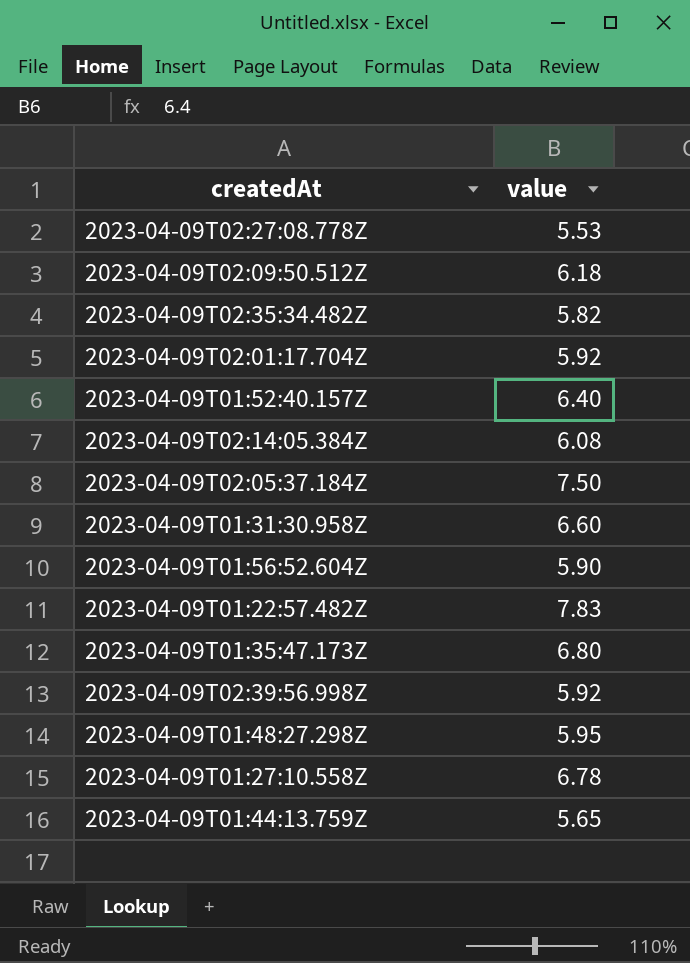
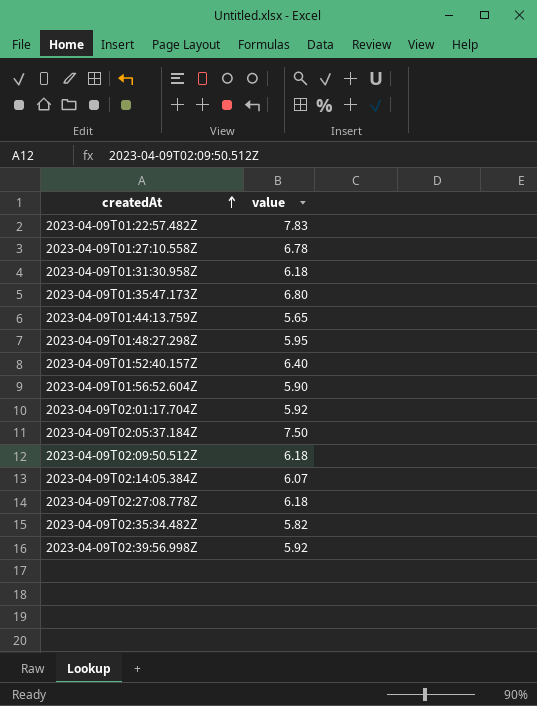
row order: none -> createdAt ascending
2023-04-09T01:31:30.958Z | value: 6.60 -> 6.18
2023-04-09T02:14:05.384Z | value: 6.08 -> 6.07
2023-04-09T02:27:08.778Z | value: 5.53 -> 6.18

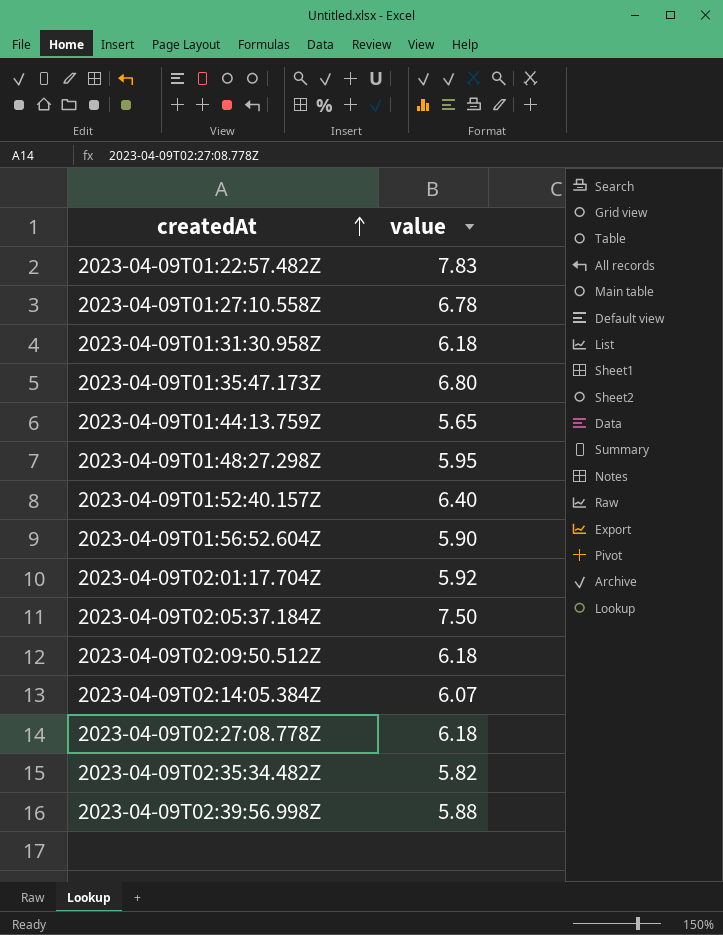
2023-04-09T02:39:56.998Z | value: 5.92 -> 5.88

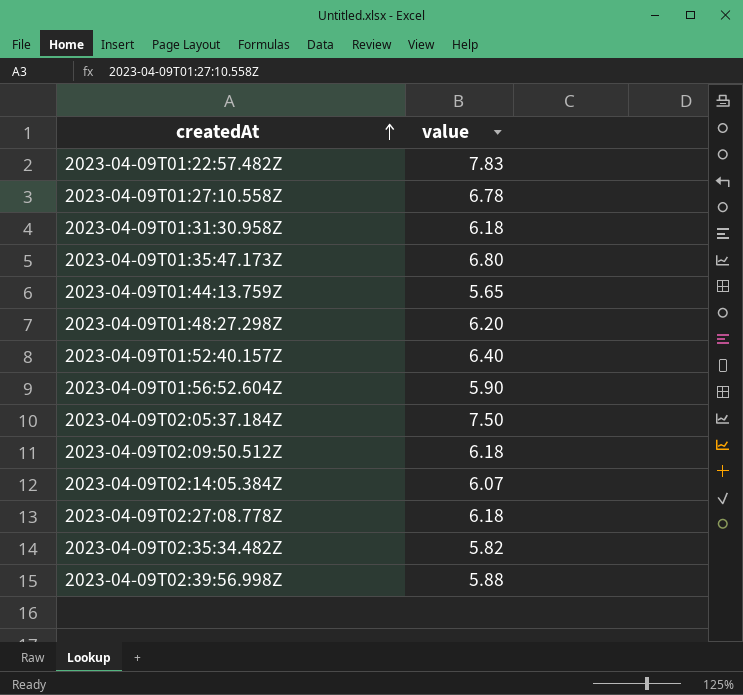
row 2023-04-09T02:01:17.704Z: 5.92 -> none
2023-04-09T01:48:27.298Z | value: 5.95 -> 6.20

